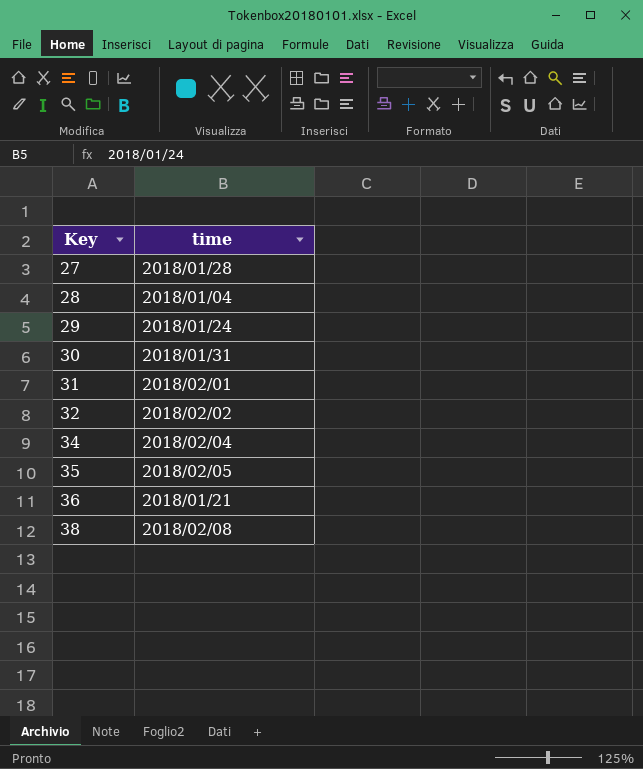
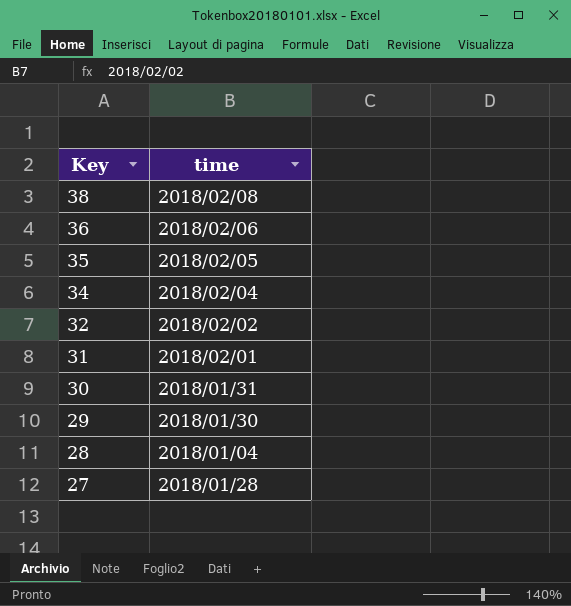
row order: Key ascending -> Key descending
36 | time: 2018/01/21 -> 2018/02/06
29 | time: 2018/01/24 -> 2018/01/30

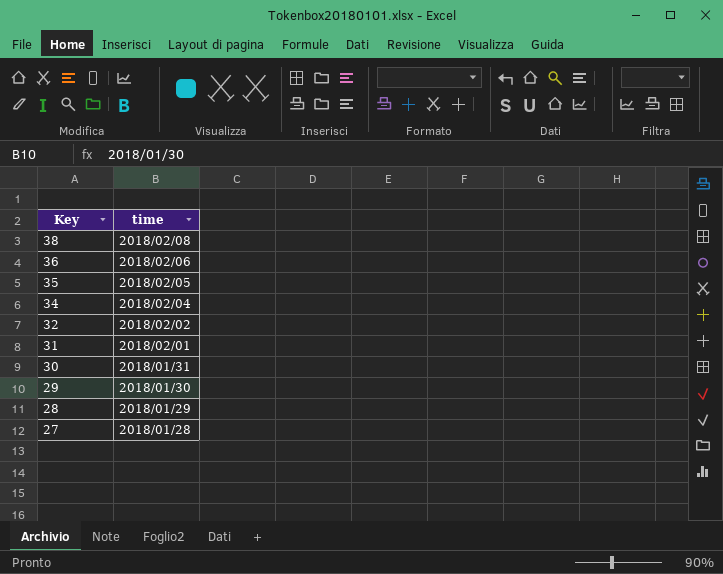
28 | time: 2018/01/04 -> 2018/01/29

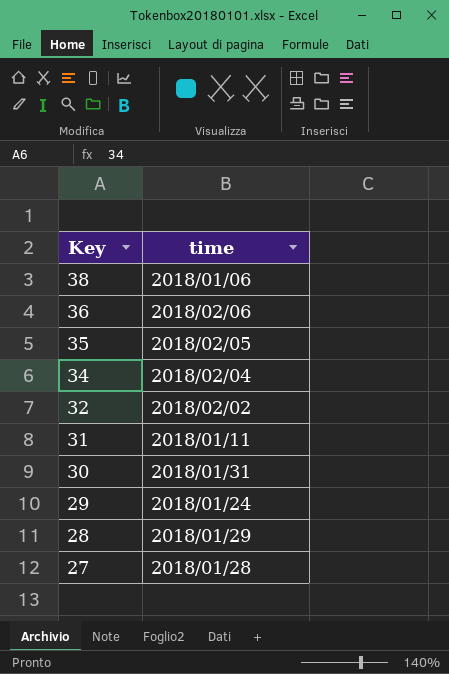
38 | time: 2018/02/08 -> 2018/01/06
31 | time: 2018/02/01 -> 2018/01/11
29 | time: 2018/01/30 -> 2018/01/24

